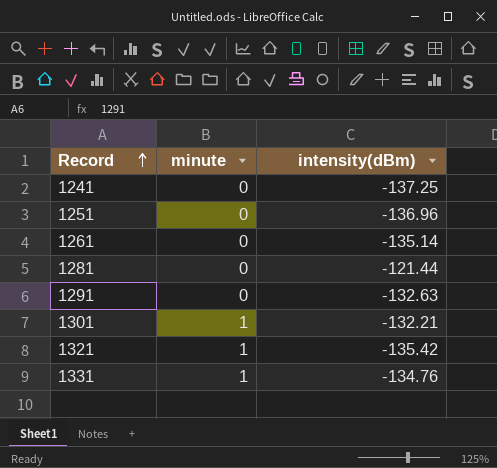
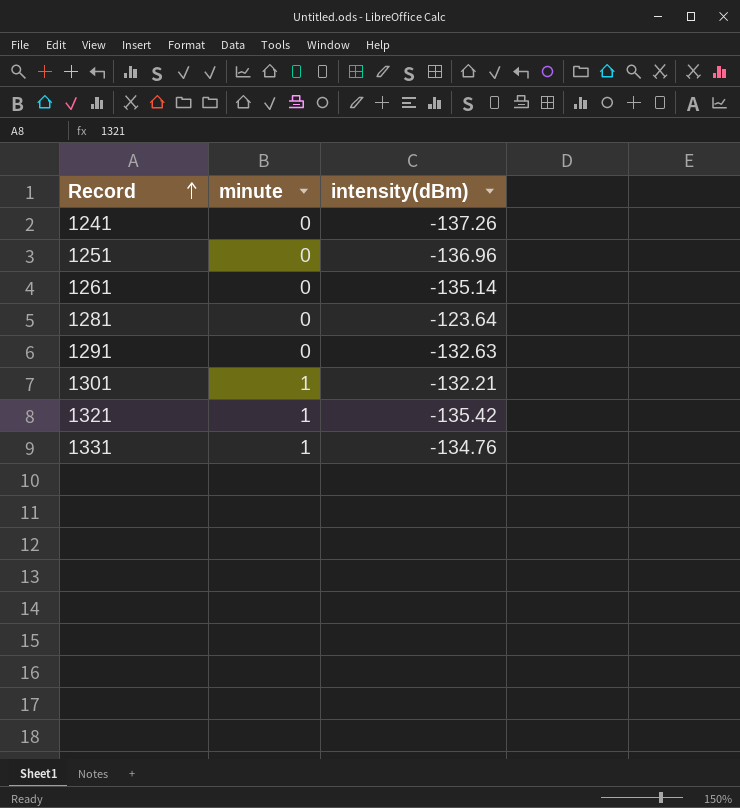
1241 | intensity(dBm): -137.25 -> -137.26
1281 | intensity(dBm): -121.44 -> -123.64

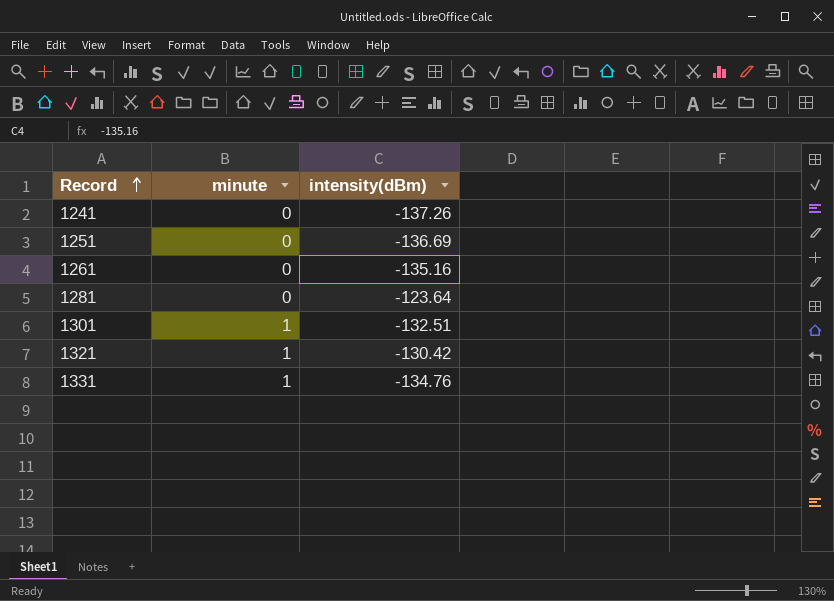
row 1291: 0 | -132.63 -> none
1251 | intensity(dBm): -136.96 -> -136.69
1261 | intensity(dBm): -135.14 -> -135.16
1301 | intensity(dBm): -132.21 -> -132.51
1321 | intensity(dBm): -135.42 -> -130.42

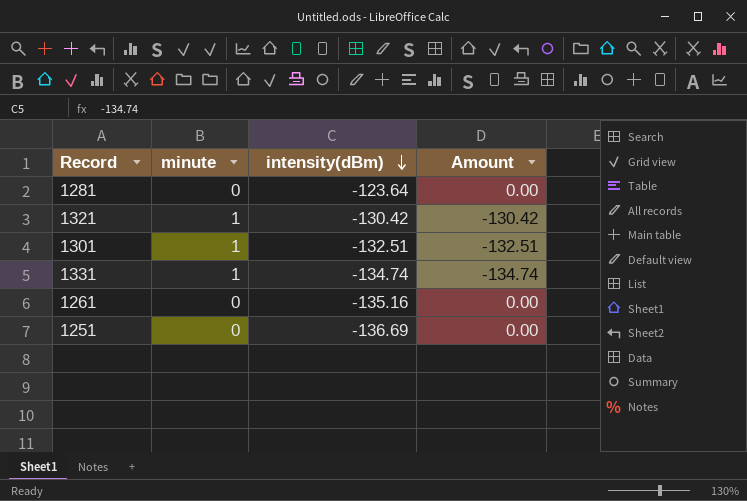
row order: Record ascending -> intensity(dBm) descending
column Amount | formula: none -> [minute] * [intensity(dBm)]
row 1241: 0 | -137.26 -> none
1331 | intensity(dBm): -134.76 -> -134.74

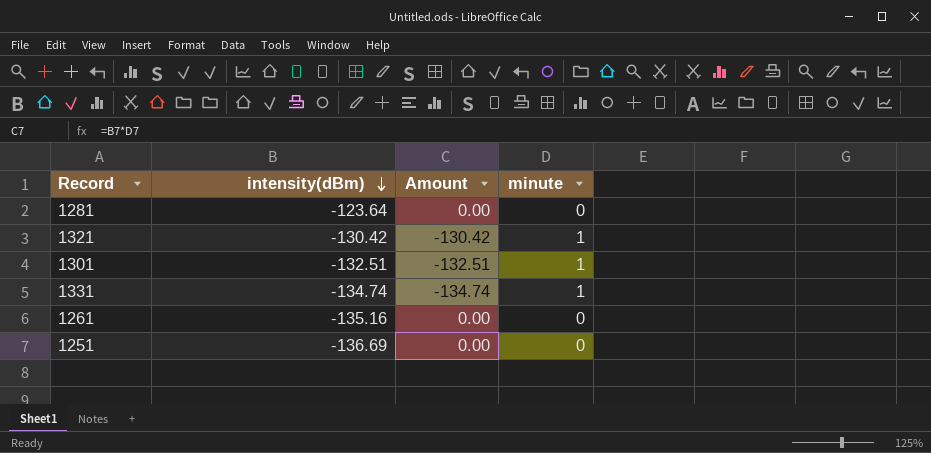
column minute | position: 2 -> 4

